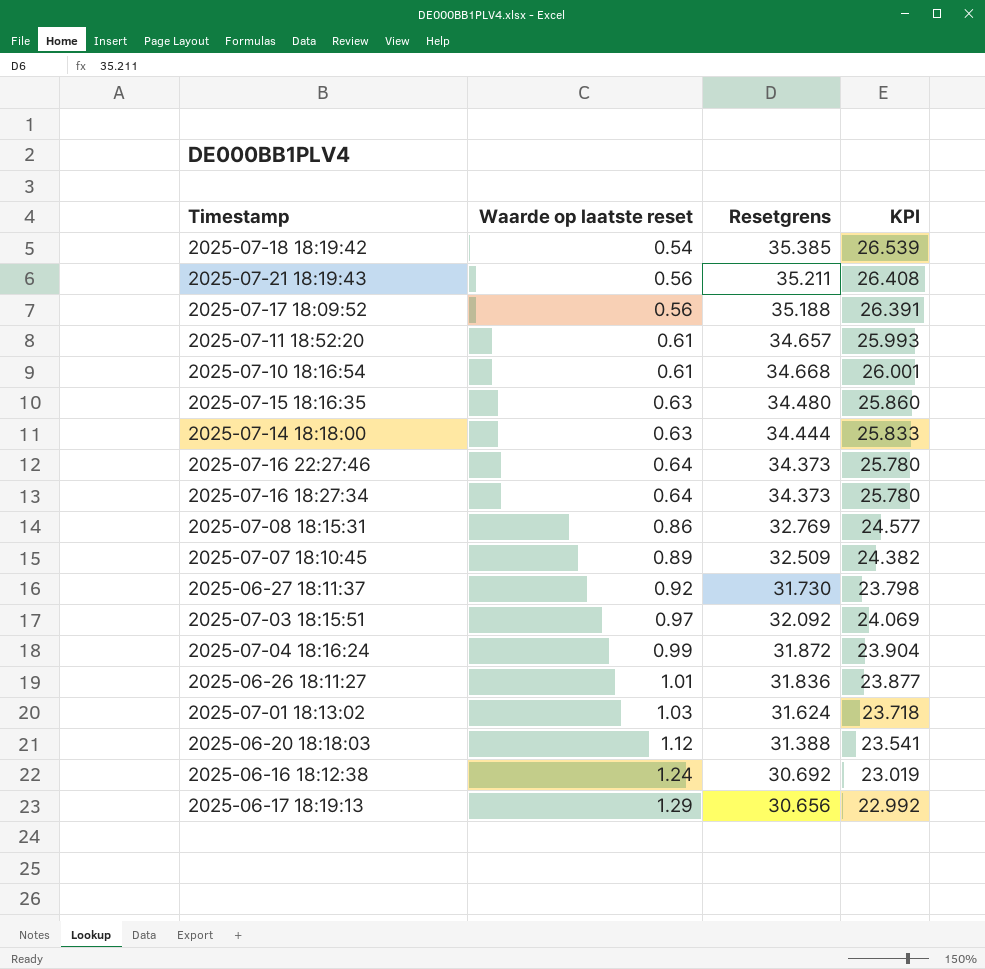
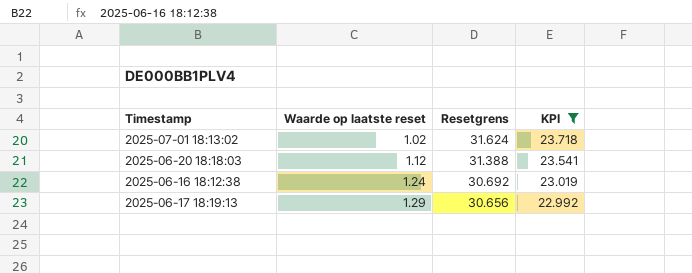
filter: none -> KPI <= 23.718
2025-07-01 18:13:02 | Waarde op laatste reset: 1.03 -> 1.02

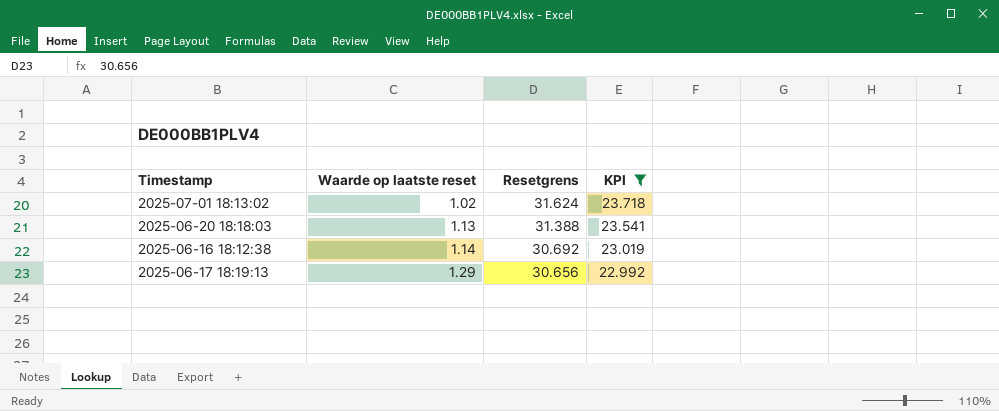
2025-06-20 18:18:03 | Waarde op laatste reset: 1.12 -> 1.13
2025-06-16 18:12:38 | Waarde op laatste reset: 1.24 -> 1.14

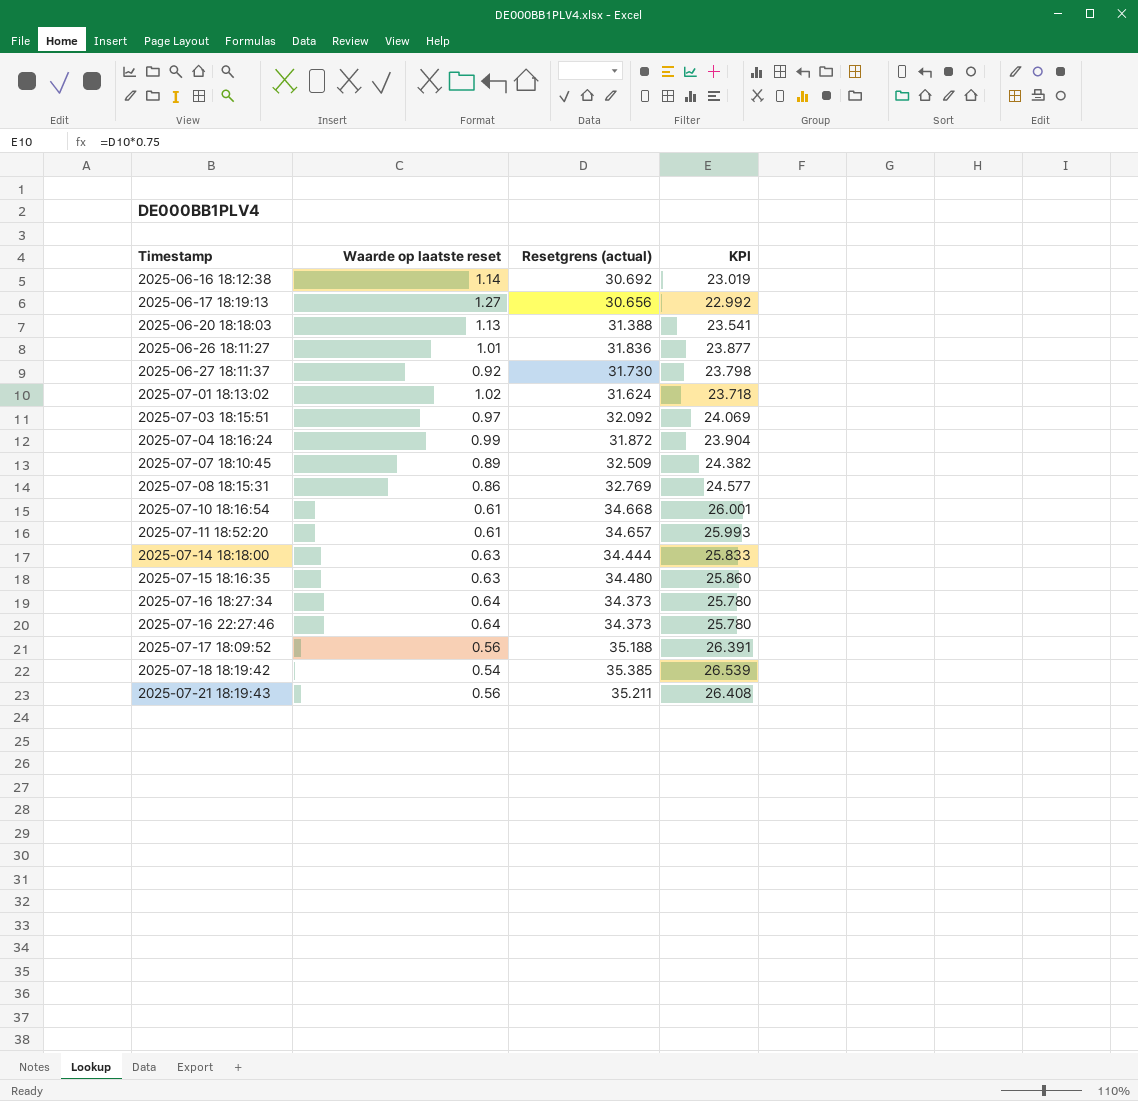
filter: KPI <= 23.718 -> none
row order: Waarde op laatste reset ascending -> Timestamp ascending
column name: Resetgrens -> Resetgrens (actual)
2025-06-17 18:19:13 | Waarde op laatste reset: 1.29 -> 1.27

